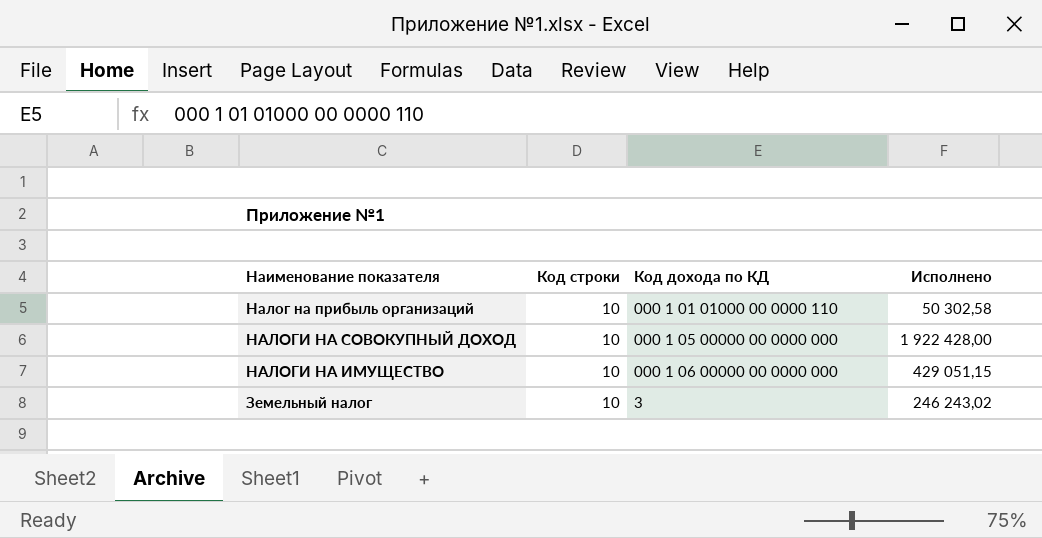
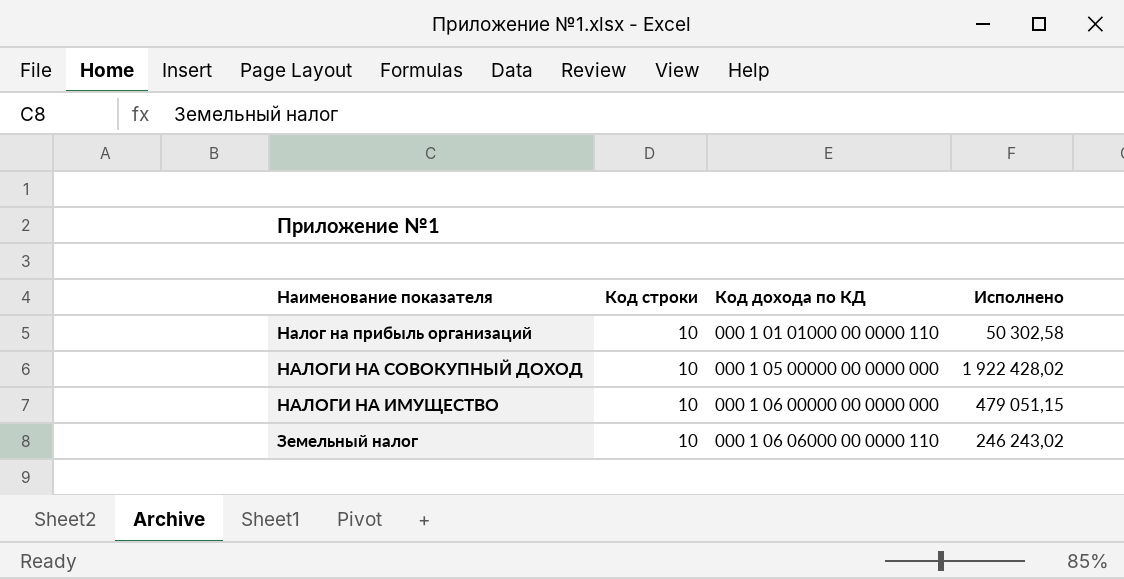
НАЛОГИ НА СОВОКУПНЫЙ ДОХОД | Исполнено: 1 922 428,00 -> 1 922 428,02
НАЛОГИ НА ИМУЩЕСТВО | Исполнено: 429 051,15 -> 479 051,15
Земельный налог | Код дохода по КД: 3 -> 000 1 06 06000 00 0000 110

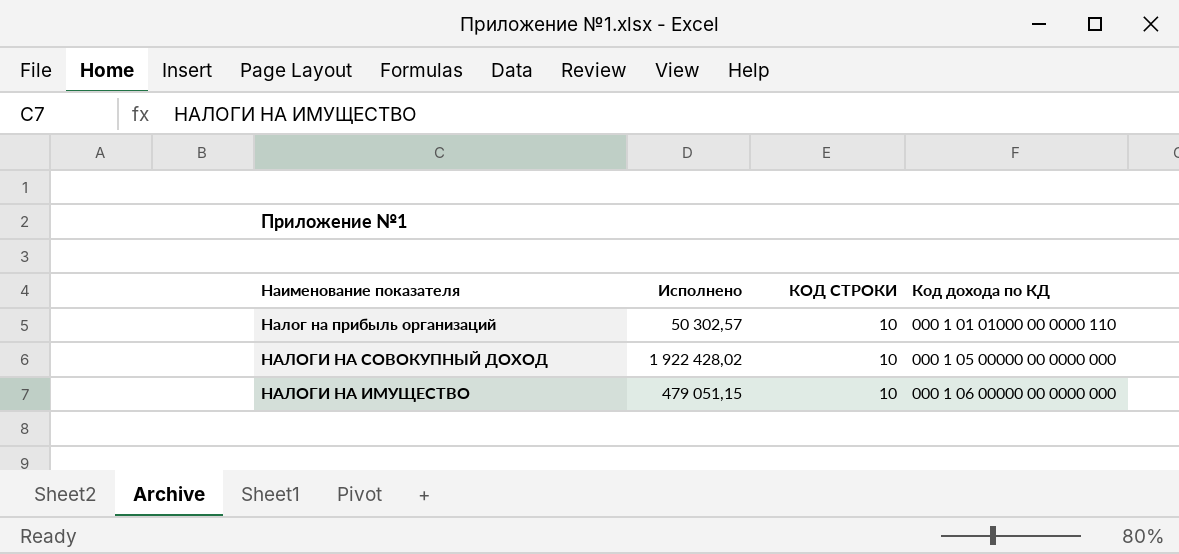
column Исполнено | position: 4 -> 2
column name: Код строки -> КОД СТРОКИ
row Земельный налог: 10 | 000 1 06 06000 00 0000 110 | 246 243,02 -> none
Налог на прибыль организаций | Исполнено: 50 302,58 -> 50 302,57

